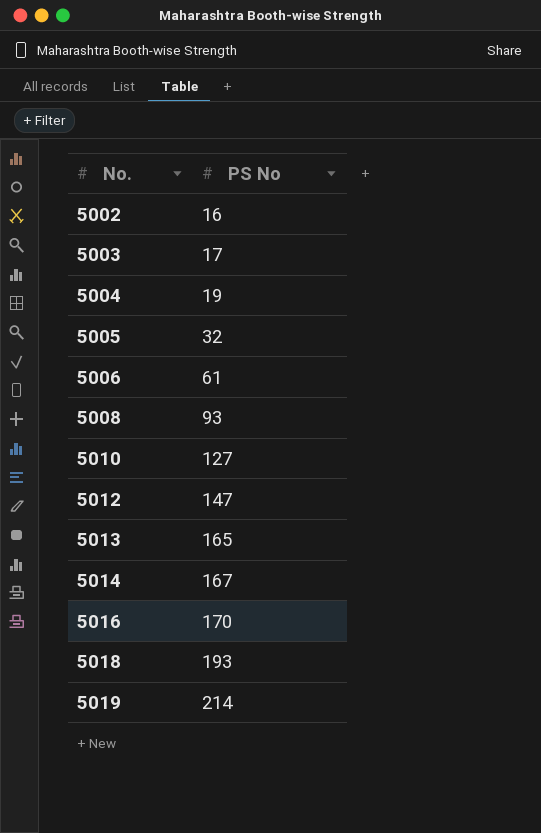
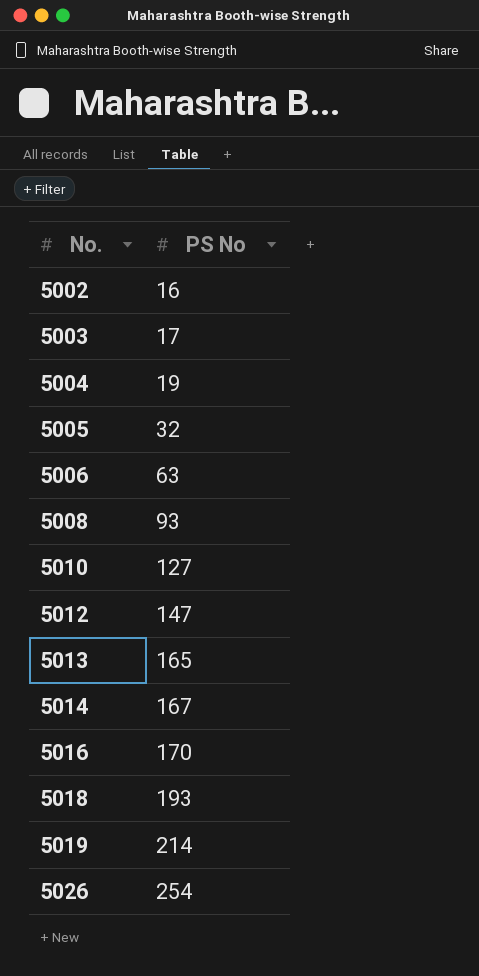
5006 | PS No: 61 -> 63
row 5026: none -> 254

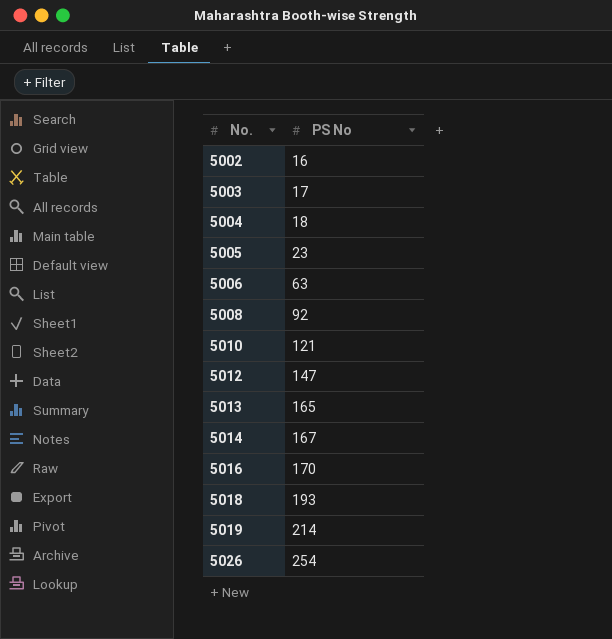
5004 | PS No: 19 -> 18
5005 | PS No: 32 -> 23
5008 | PS No: 93 -> 92
5010 | PS No: 127 -> 121

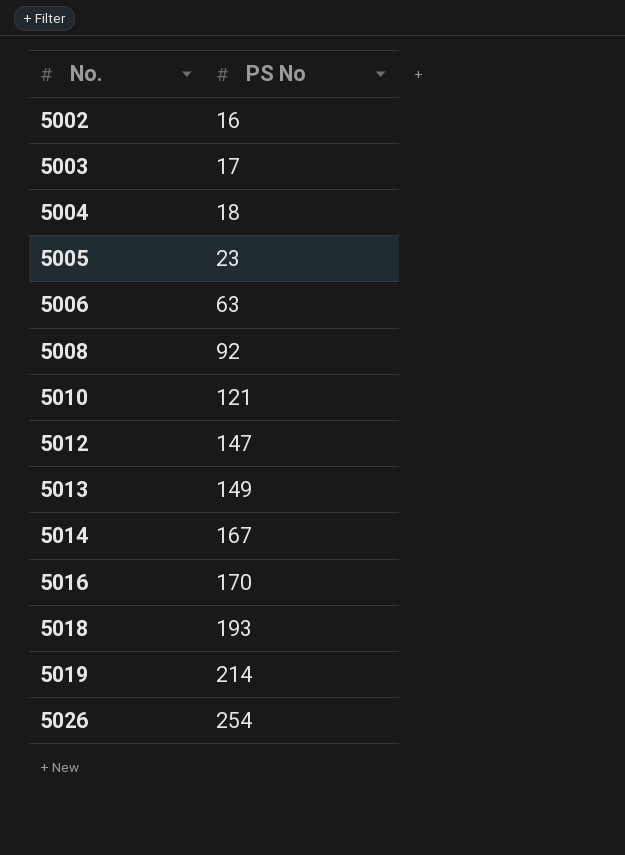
5013 | PS No: 165 -> 149

